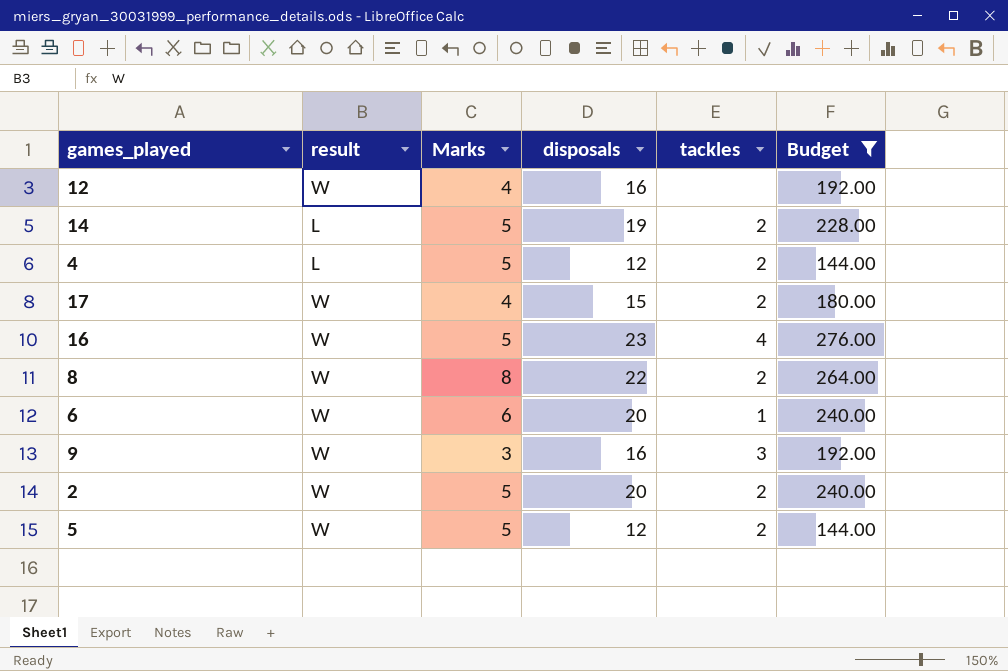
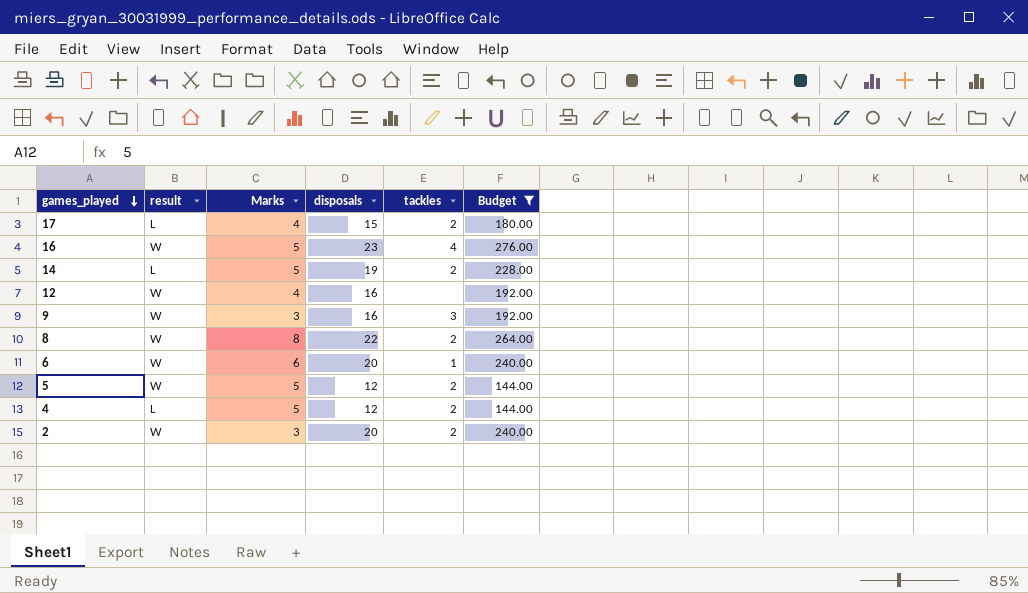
row order: none -> games_played descending
17 | result: W -> L
2 | Marks: 5 -> 3

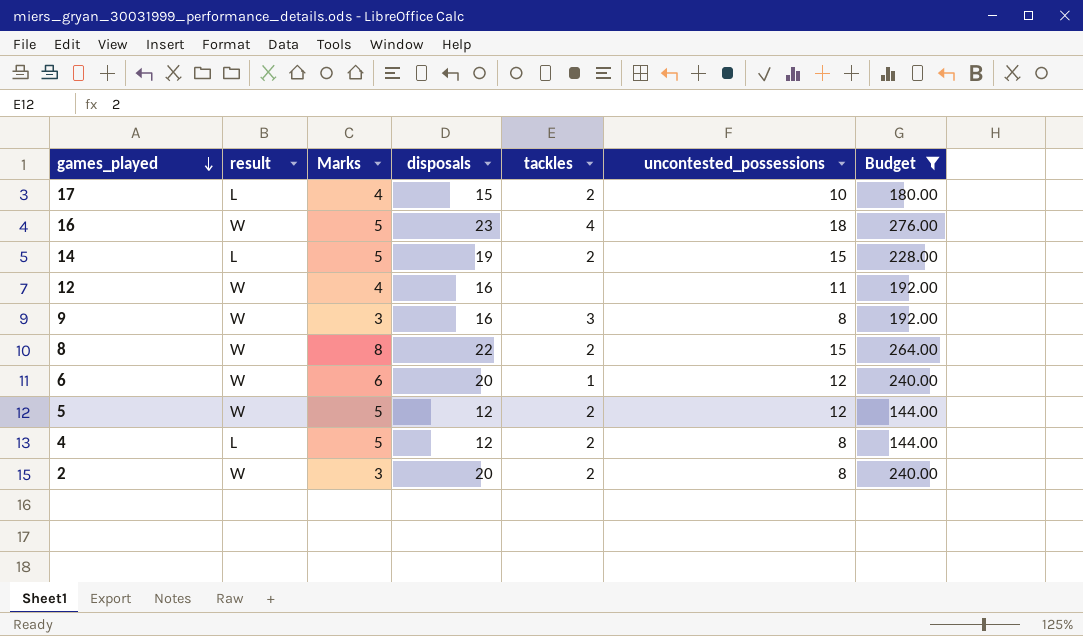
column uncontested_possessions | position: none -> 6

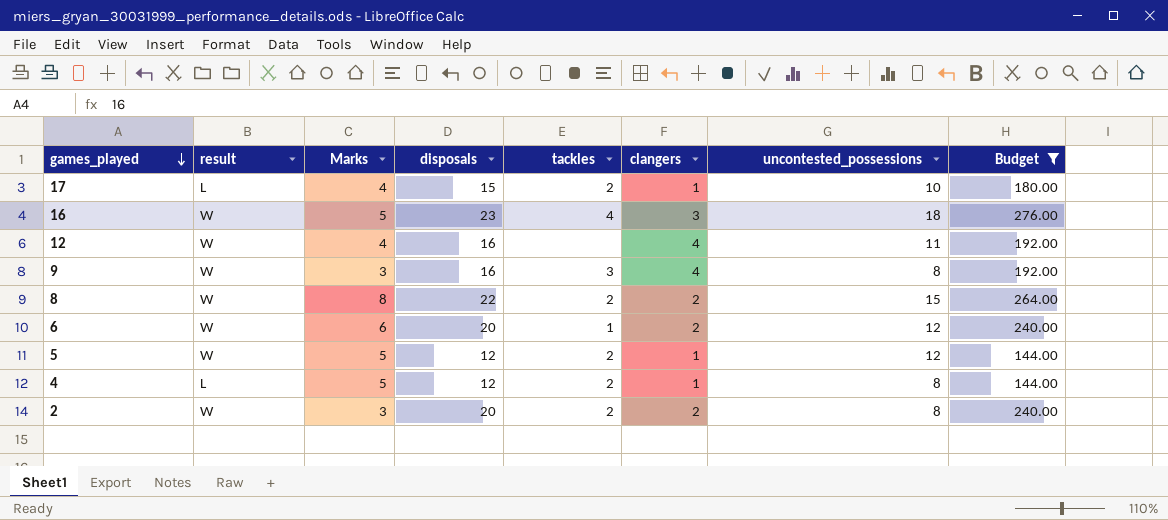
column clangers | position: none -> 6
row 14: L | 5 | 19 | 2 | 15 | 228.00 -> none

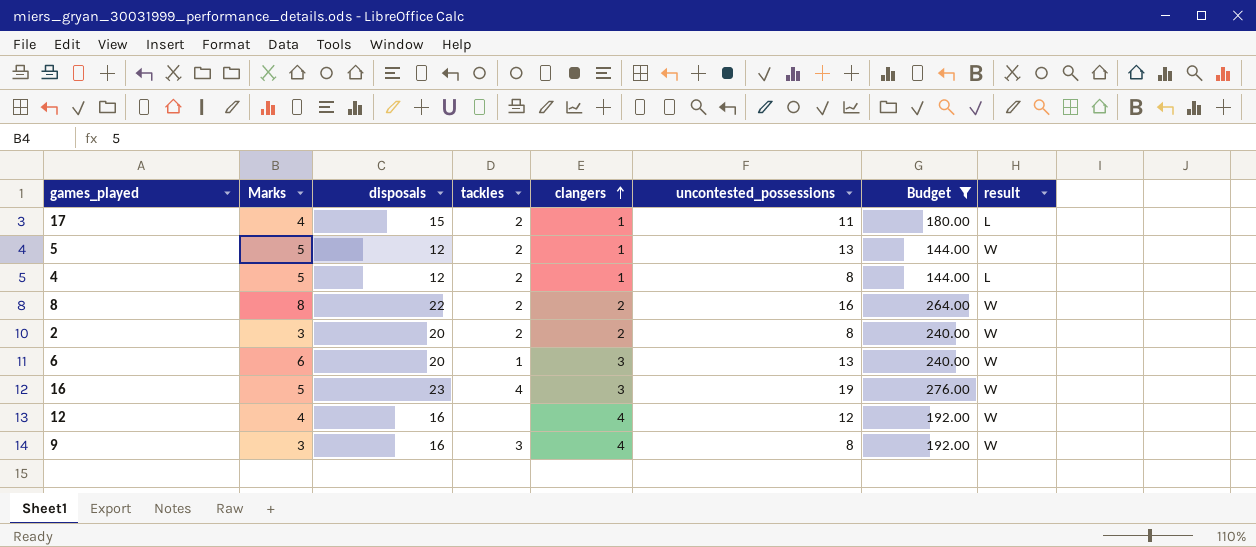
row order: games_played descending -> clangers ascending
column result | position: 2 -> 8
17 | uncontested_possessions: 10 -> 11
5 | uncontested_possessions: 12 -> 13
8 | uncontested_possessions: 15 -> 16
6 | clangers: 2 -> 3
6 | uncontested_possessions: 12 -> 13
16 | uncontested_possessions: 18 -> 19
12 | uncontested_possessions: 11 -> 12

